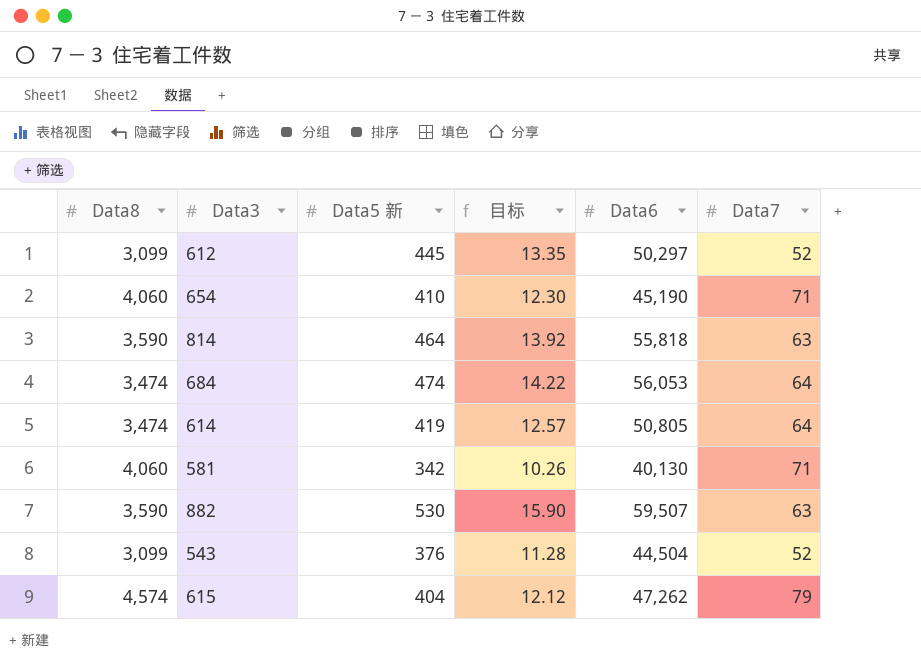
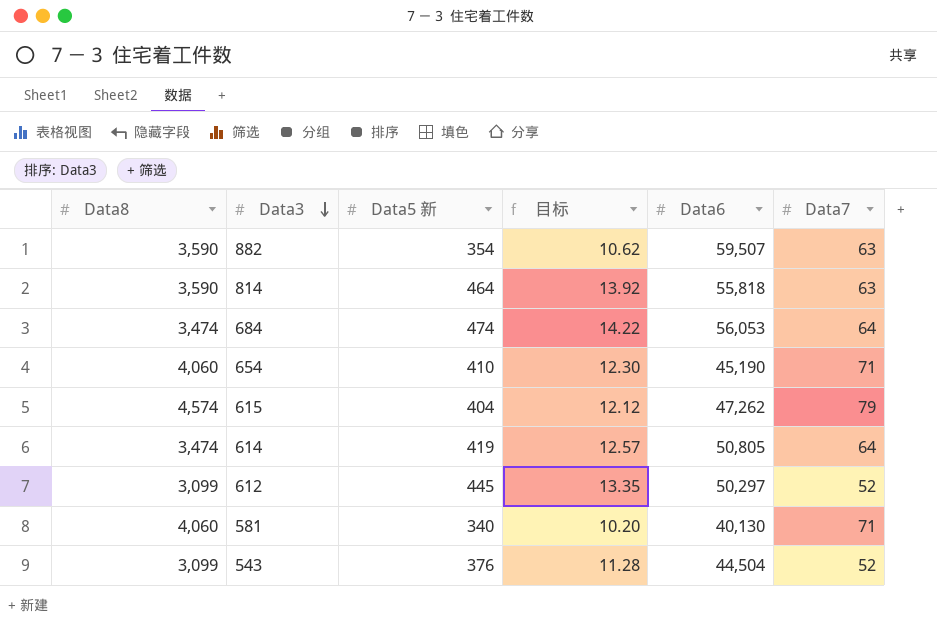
row order: none -> Data3 descending
882 | Data5 新: 530 -> 354
882 | 目标: 15.90 -> 10.62
581 | Data5 新: 342 -> 340
581 | 目标: 10.26 -> 10.20

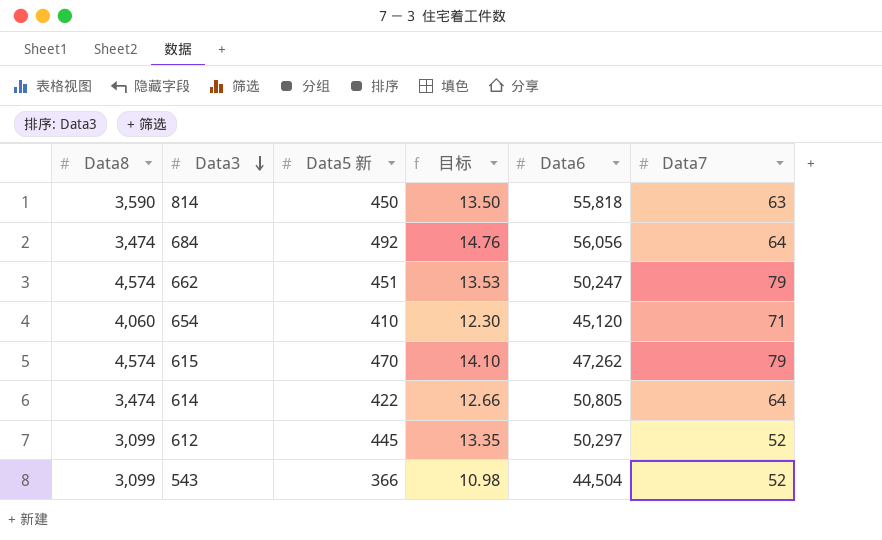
row 882: 3,590 | 354 | 10.62 | 59,507 | 63 -> none
row 581: 4,060 | 340 | 10.20 | 40,130 | 71 -> none
814 | Data5 新: 464 -> 450
814 | 目标: 13.92 -> 13.50
684 | Data5 新: 474 -> 492
684 | 目标: 14.22 -> 14.76
684 | Data6: 56,053 -> 56,056
row 662: none -> 4,574 | 451 | 13.53 | 50,247 | 79
654 | Data6: 45,190 -> 45,120
615 | Data5 新: 404 -> 470
615 | 目标: 12.12 -> 14.10
614 | Data5 新: 419 -> 422
614 | 目标: 12.57 -> 12.66
543 | Data5 新: 376 -> 366
543 | 目标: 11.28 -> 10.98

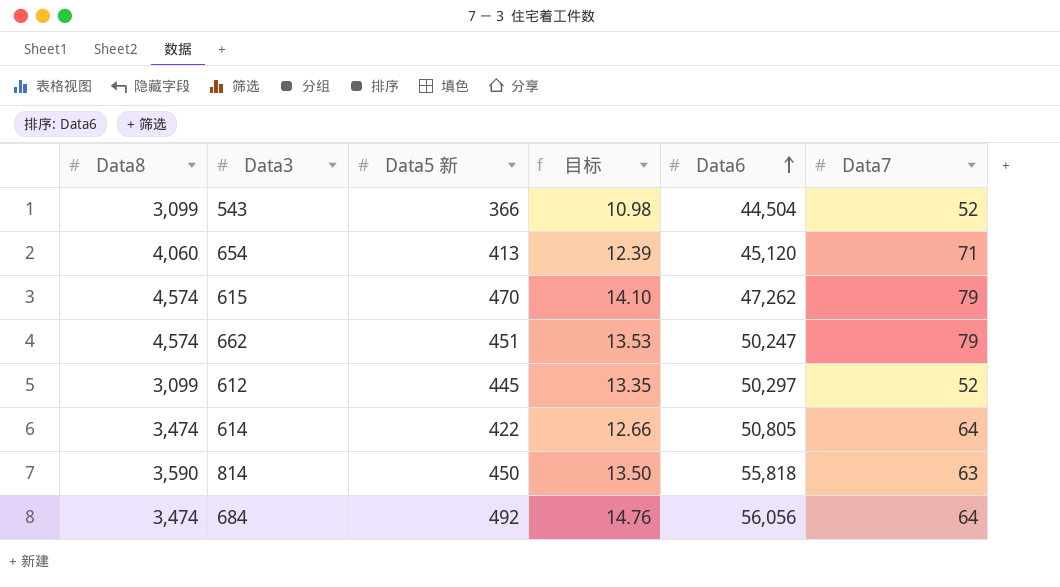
row order: Data3 descending -> Data6 ascending
654 | Data5 新: 410 -> 413
654 | 目标: 12.30 -> 12.39

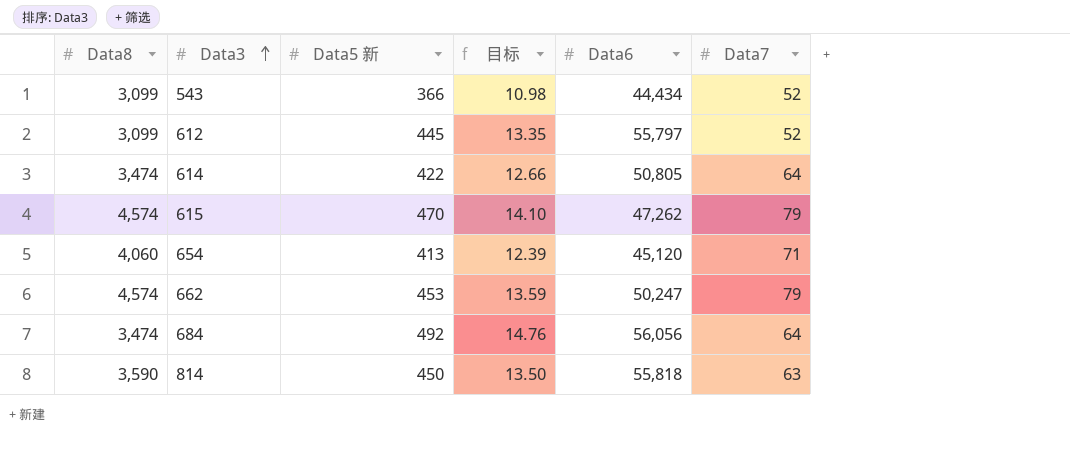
row order: Data6 ascending -> Data3 ascending
543 | Data6: 44,504 -> 44,434
612 | Data6: 50,297 -> 55,797
662 | Data5 新: 451 -> 453
662 | 目标: 13.53 -> 13.59

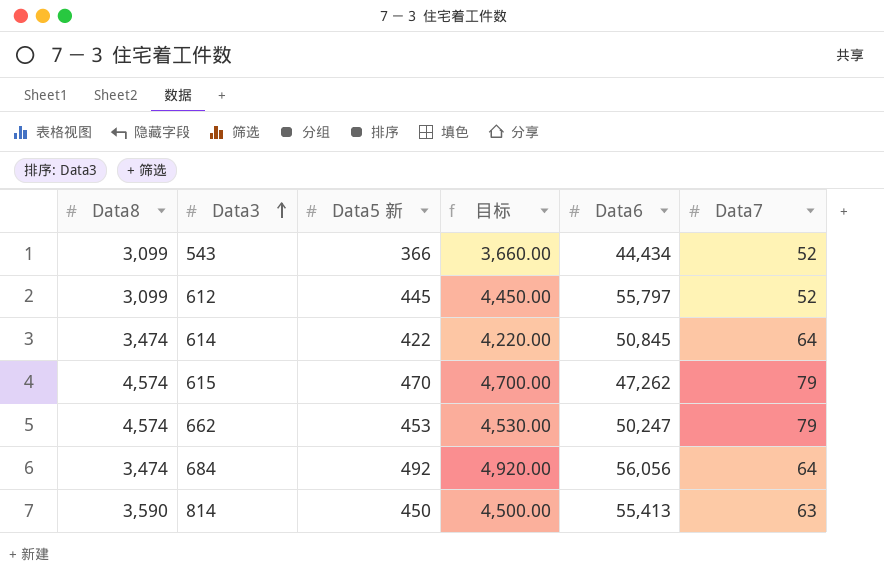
column 目标 | formula: [Data5 新] * 0.03 -> [Data5 新] * 10
row 654: 4,060 | 413 | 12.39 | 45,120 | 71 -> none
614 | Data6: 50,805 -> 50,845
814 | Data6: 55,818 -> 55,413

